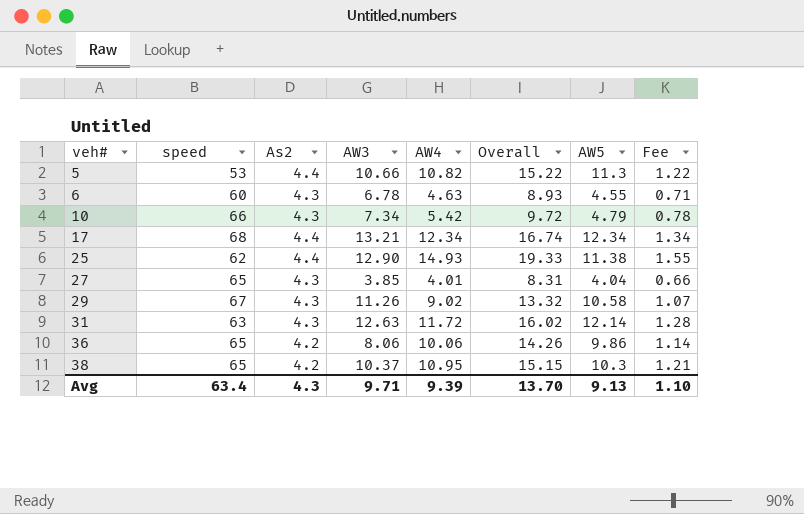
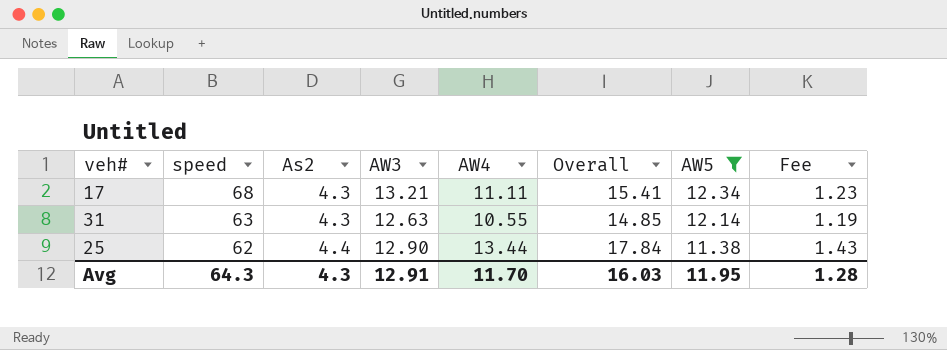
filter: none -> AW5 >= 11.38
row order: veh# ascending -> speed descending
17 | As2: 4.4 -> 4.3
17 | AW4: 12.34 -> 11.11
17 | Overall: 16.74 -> 15.41
17 | Fee: 1.34 -> 1.23
31 | AW4: 11.72 -> 10.55
31 | Overall: 16.02 -> 14.85
31 | Fee: 1.28 -> 1.19
25 | AW4: 14.93 -> 13.44
25 | Overall: 19.33 -> 17.84
25 | Fee: 1.55 -> 1.43
Avg | speed: 63.4 -> 64.3
Avg | AW3: 9.71 -> 12.91
Avg | AW4: 9.39 -> 11.70
Avg | Overall: 13.70 -> 16.03
Avg | AW5: 9.13 -> 11.95
Avg | Fee: 1.10 -> 1.28

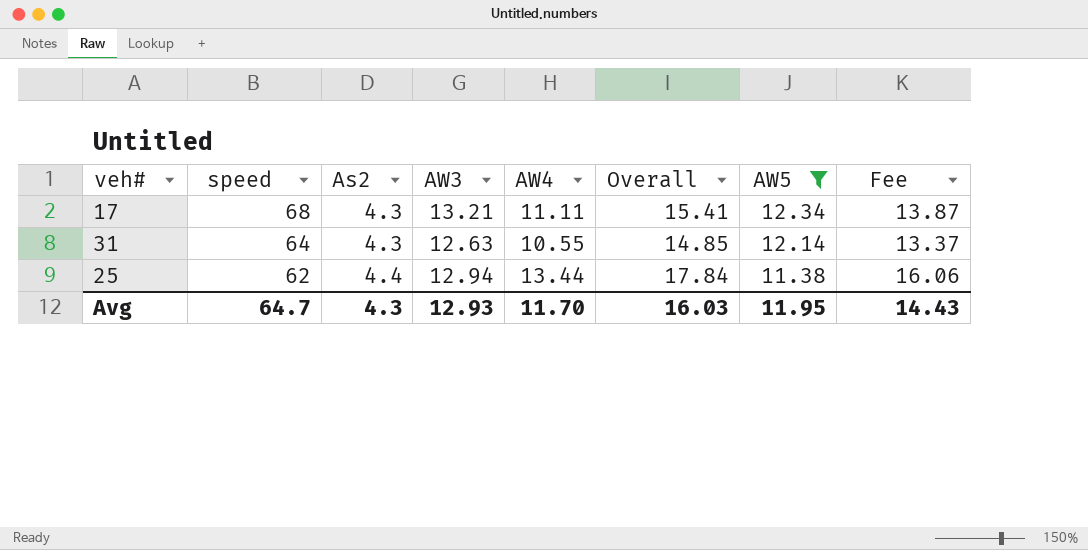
column Fee | formula: [Overall] * 0.08 -> [Overall] * 0.9
31 | speed: 63 -> 64
25 | AW3: 12.90 -> 12.94
Avg | speed: 64.3 -> 64.7
Avg | AW3: 12.91 -> 12.93
Avg | Fee: 1.28 -> 14.43

